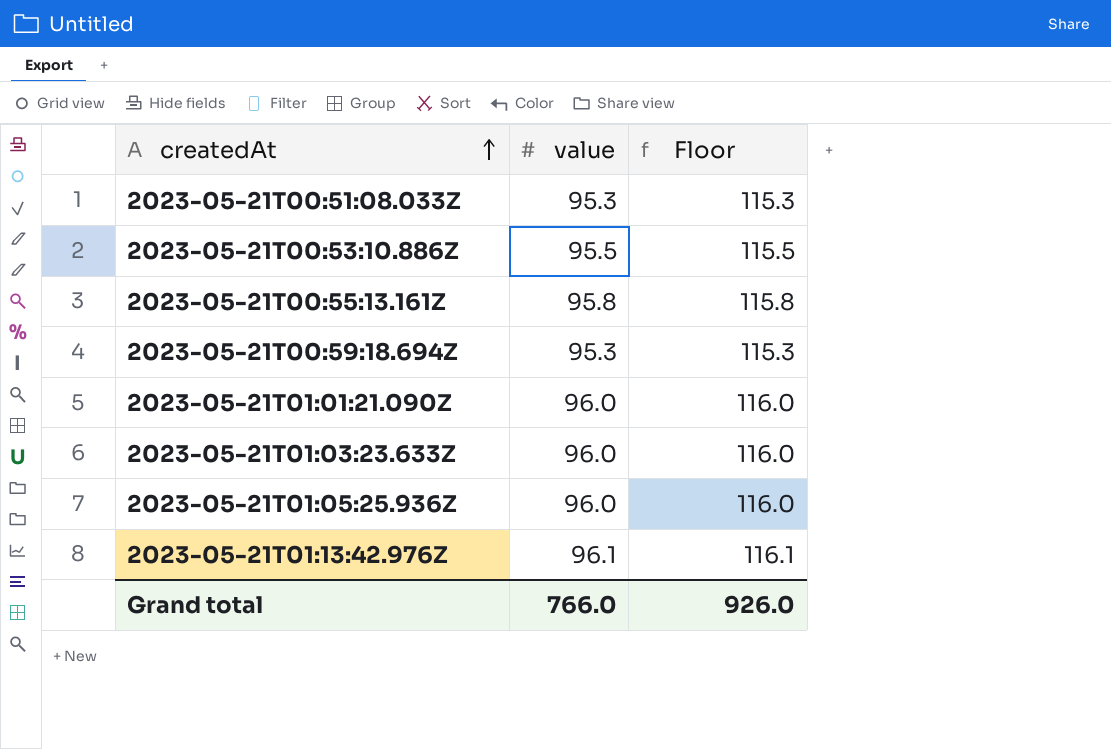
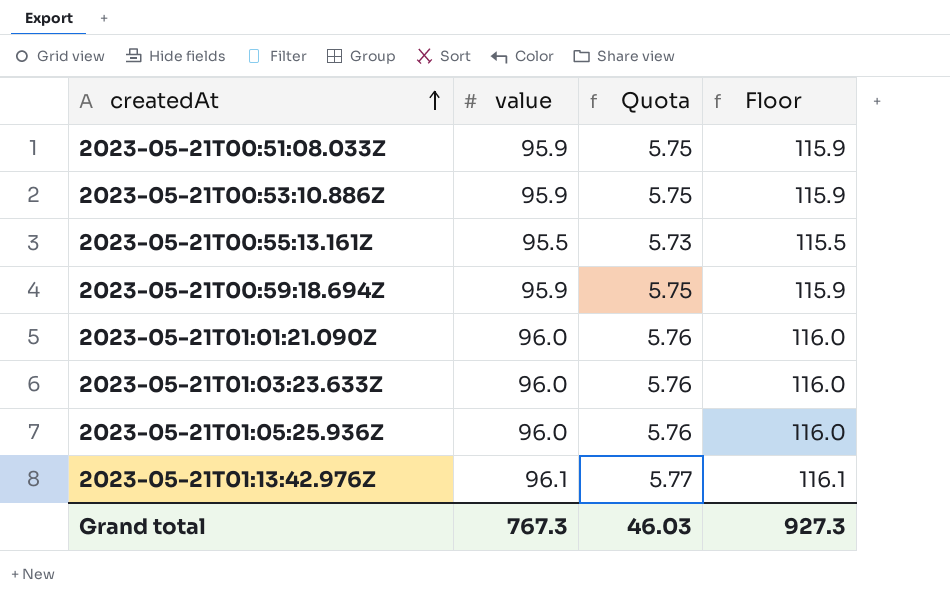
column Quota | formula: none -> [value] * 0.06
2023-05-21T00:51:08.033Z | value: 95.3 -> 95.9
2023-05-21T00:51:08.033Z | Floor: 115.3 -> 115.9
2023-05-21T00:53:10.886Z | value: 95.5 -> 95.9
2023-05-21T00:53:10.886Z | Floor: 115.5 -> 115.9
2023-05-21T00:55:13.161Z | value: 95.8 -> 95.5
2023-05-21T00:55:13.161Z | Floor: 115.8 -> 115.5
2023-05-21T00:59:18.694Z | value: 95.3 -> 95.9
2023-05-21T00:59:18.694Z | Floor: 115.3 -> 115.9
Grand total | value: 766.0 -> 767.3
Grand total | Floor: 926.0 -> 927.3

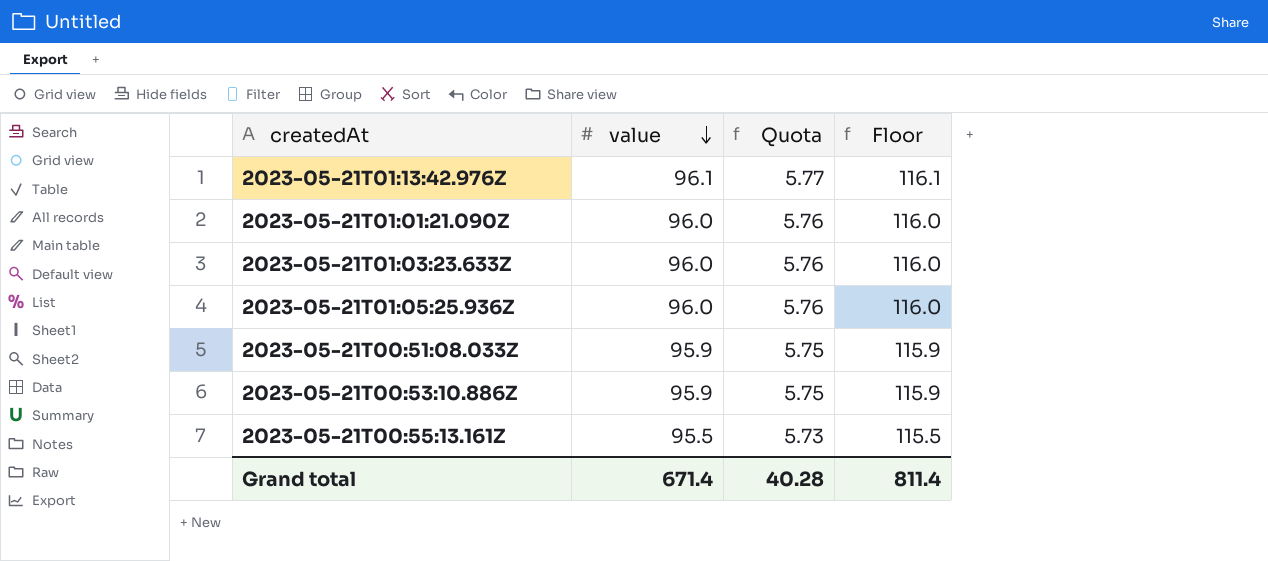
row order: createdAt ascending -> value descending
row 2023-05-21T00:59:18.694Z: 95.9 | 5.75 | 115.9 -> none
Grand total | value: 767.3 -> 671.4
Grand total | Quota: 46.03 -> 40.28
Grand total | Floor: 927.3 -> 811.4

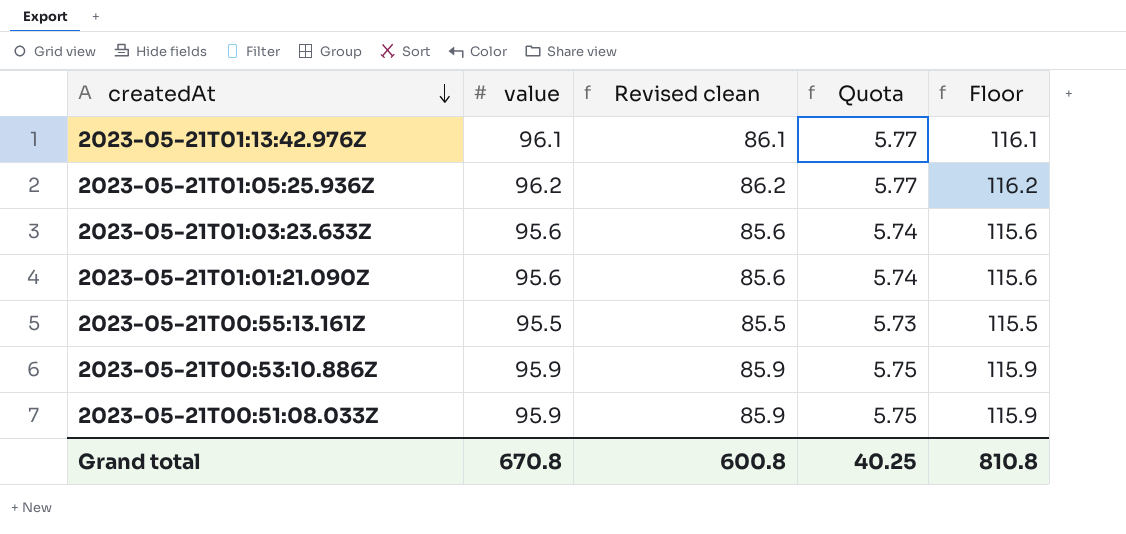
row order: value descending -> createdAt descending
column Revised clean | formula: none -> [value] - 10
2023-05-21T01:05:25.936Z | value: 96.0 -> 96.2
2023-05-21T01:05:25.936Z | Quota: 5.76 -> 5.77
2023-05-21T01:05:25.936Z | Floor: 116.0 -> 116.2
2023-05-21T01:03:23.633Z | value: 96.0 -> 95.6
2023-05-21T01:03:23.633Z | Quota: 5.76 -> 5.74
2023-05-21T01:03:23.633Z | Floor: 116.0 -> 115.6
2023-05-21T01:01:21.090Z | value: 96.0 -> 95.6
2023-05-21T01:01:21.090Z | Quota: 5.76 -> 5.74
2023-05-21T01:01:21.090Z | Floor: 116.0 -> 115.6
Grand total | value: 671.4 -> 670.8
Grand total | Quota: 40.28 -> 40.25
Grand total | Floor: 811.4 -> 810.8

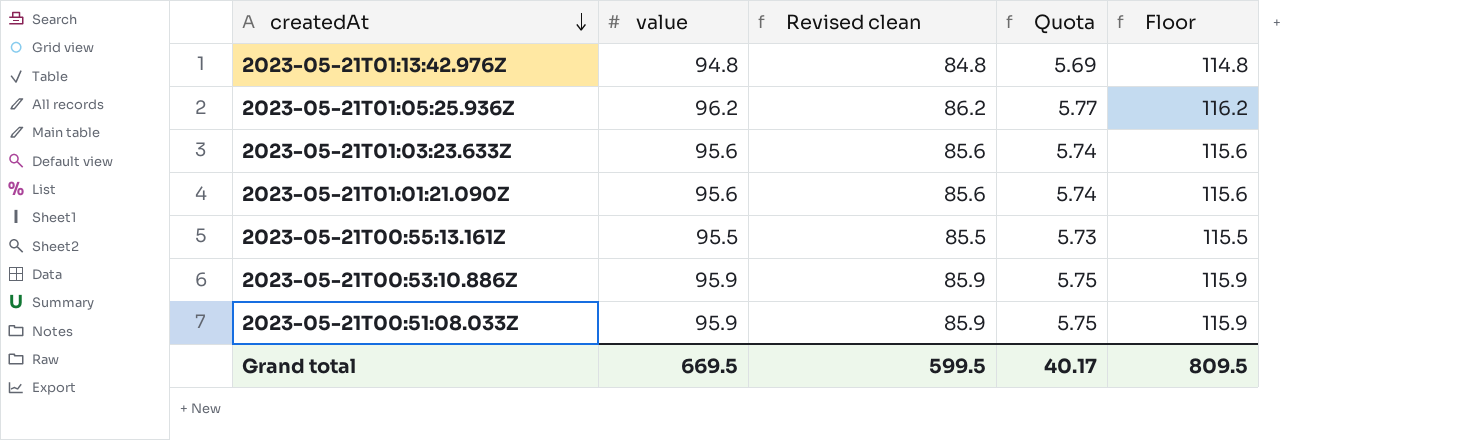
2023-05-21T01:13:42.976Z | value: 96.1 -> 94.8
2023-05-21T01:13:42.976Z | Revised clean: 86.1 -> 84.8
2023-05-21T01:13:42.976Z | Quota: 5.77 -> 5.69
2023-05-21T01:13:42.976Z | Floor: 116.1 -> 114.8
Grand total | value: 670.8 -> 669.5
Grand total | Revised clean: 600.8 -> 599.5
Grand total | Quota: 40.25 -> 40.17
Grand total | Floor: 810.8 -> 809.5

